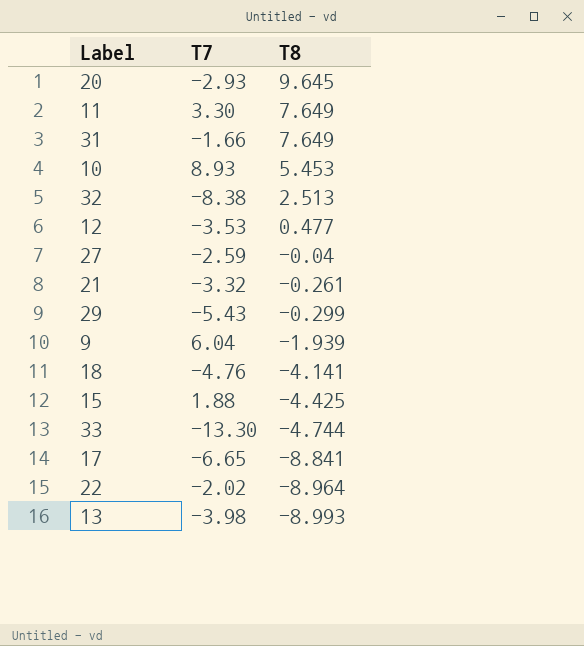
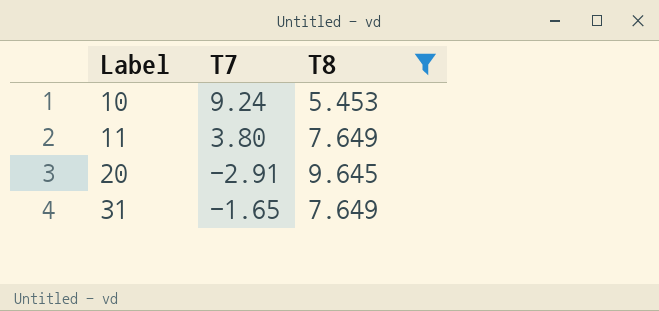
filter: none -> T8 >= 5.453
row order: T8 descending -> Label ascending
10 | T7: 8.93 -> 9.24
11 | T7: 3.30 -> 3.80
20 | T7: -2.93 -> -2.91
31 | T7: -1.66 -> -1.65

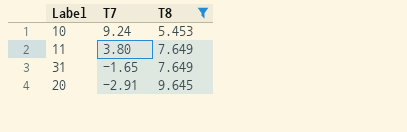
row order: Label ascending -> T7 descending

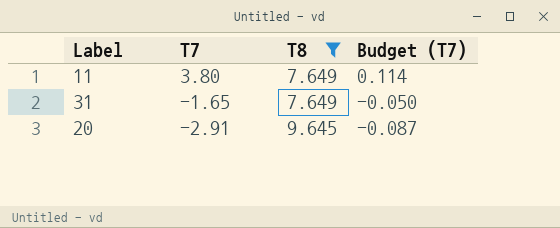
column Budget (T7) | formula: none -> [T7] * 0.03
row 10: 9.24 | 5.453 -> none

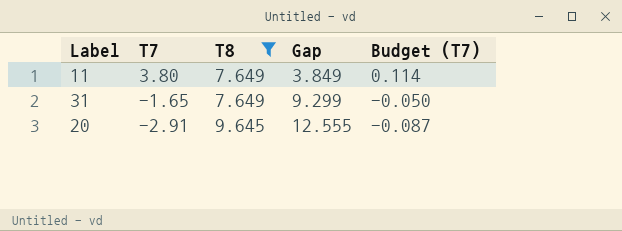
column Gap | formula: none -> [T8] - [T7]

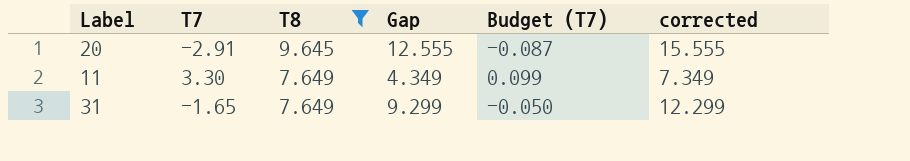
row order: T7 descending -> T8 descending
column corrected | formula: none -> [Gap] + 3
11 | T7: 3.80 -> 3.30
11 | Gap: 3.849 -> 4.349
11 | Budget (T7): 0.114 -> 0.099

